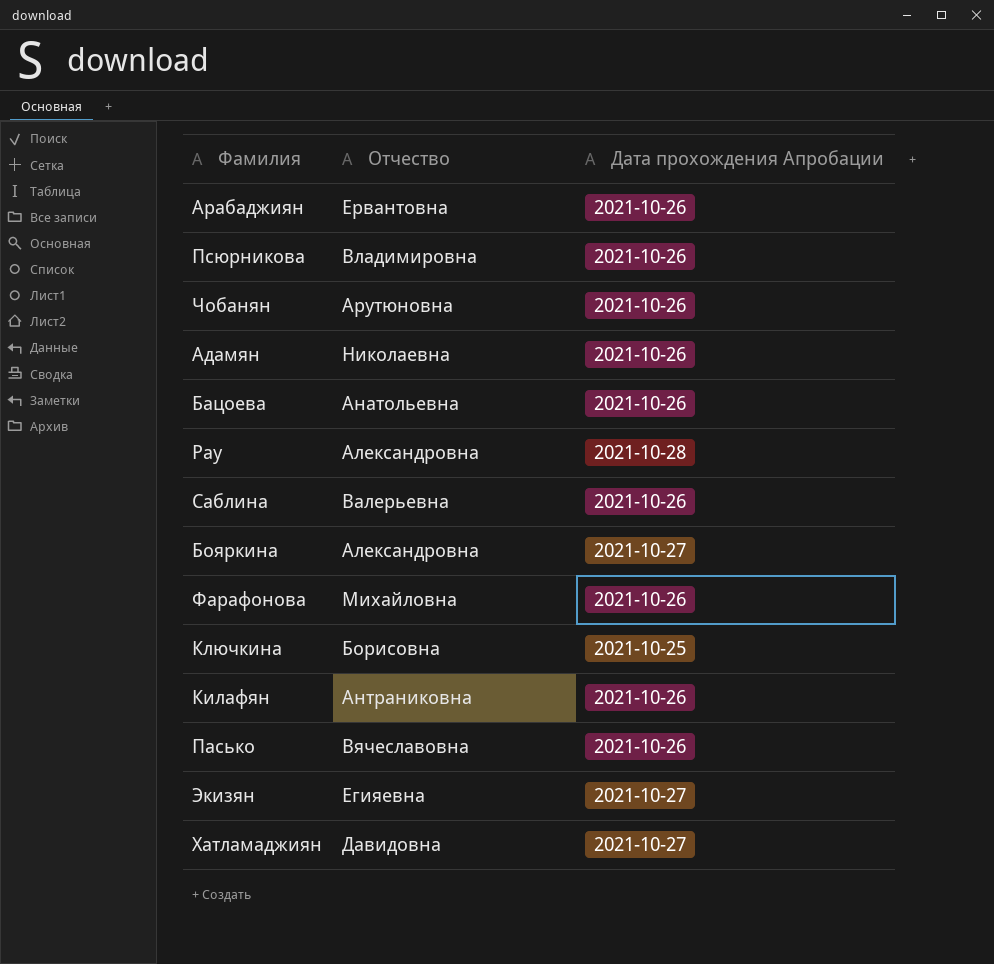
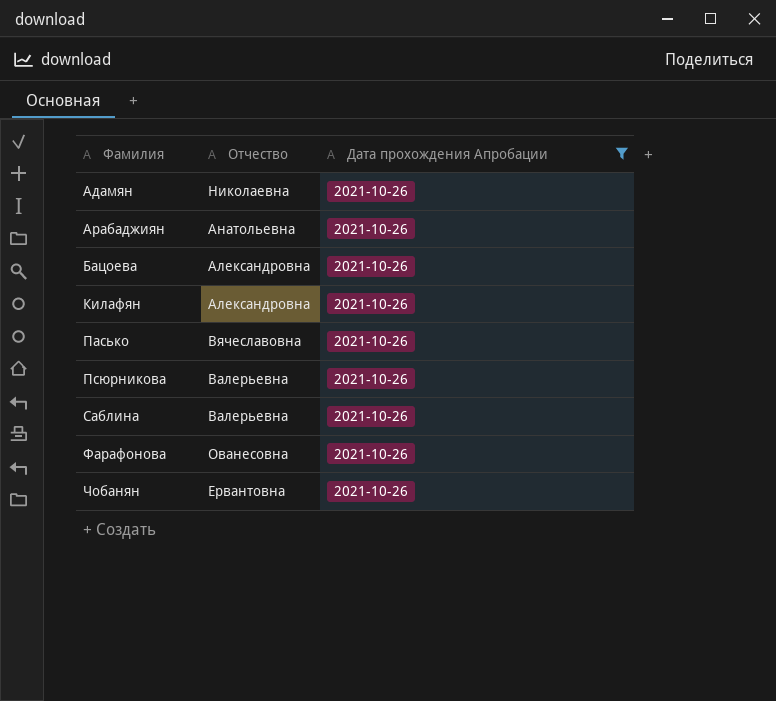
filter: none -> Дата прохождения Апробации = 2021-10-26
row order: none -> Фамилия ascending
Арабаджиян | Отчество: Ервантовна -> Анатольевна
Бацоева | Отчество: Анатольевна -> Александровна
Килафян | Отчество: Антраниковна -> Александровна
Псюрникова | Отчество: Владимировна -> Валерьевна
Фарафонова | Отчество: Михайловна -> Ованесовна
Чобанян | Отчество: Арутюновна -> Ервантовна

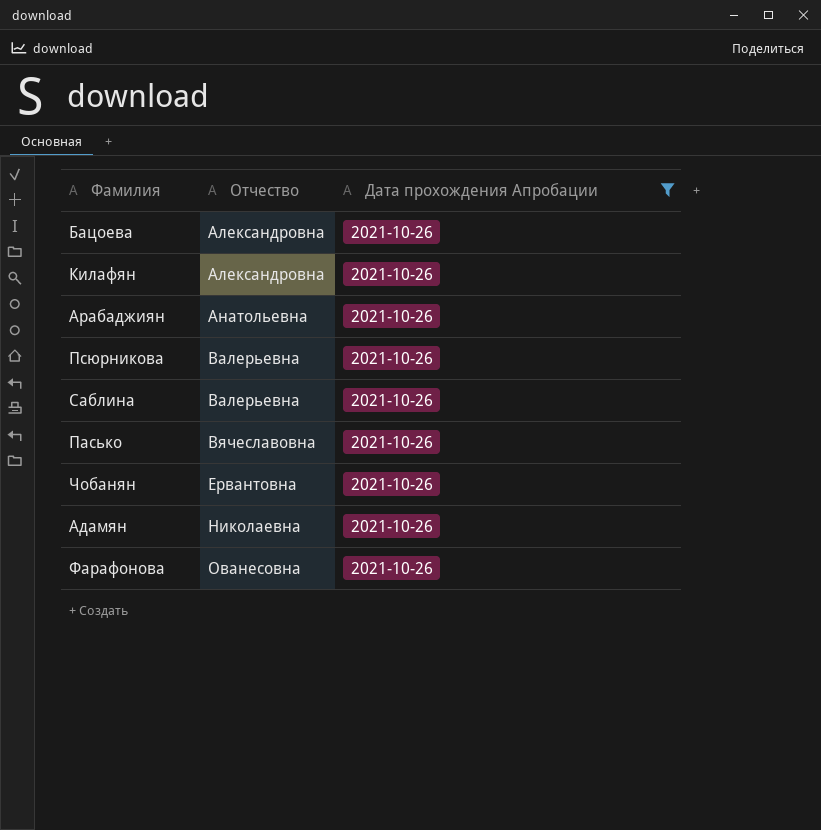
row order: Фамилия ascending -> Отчество ascending

